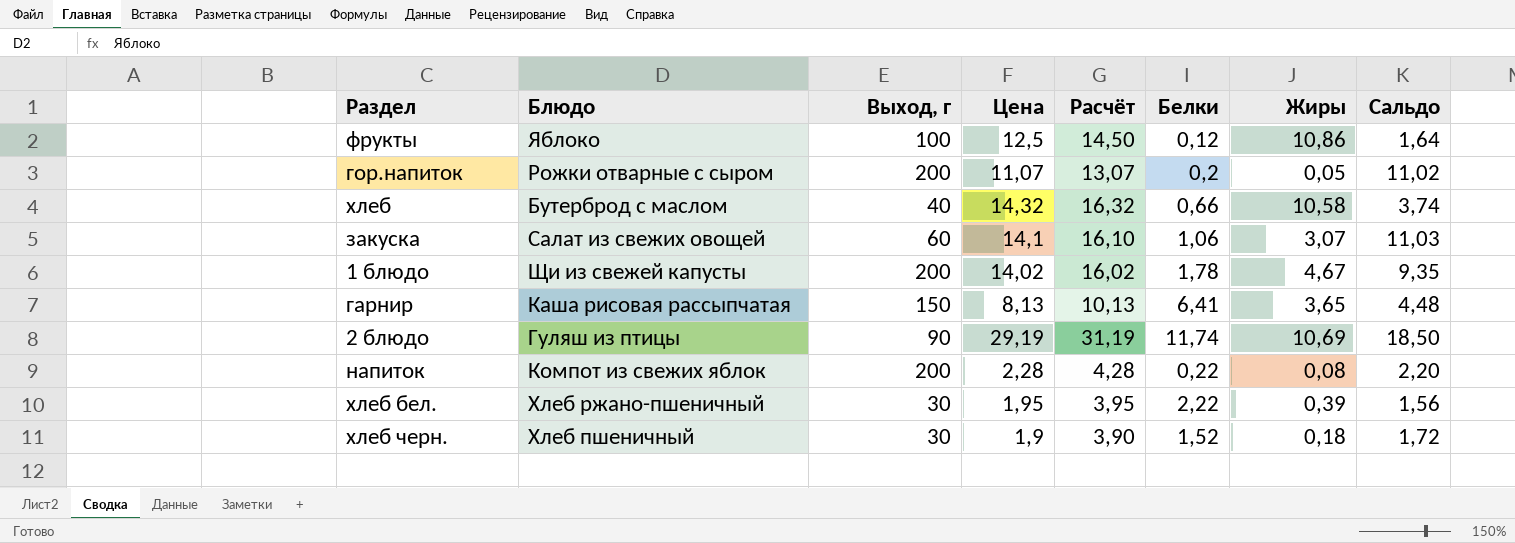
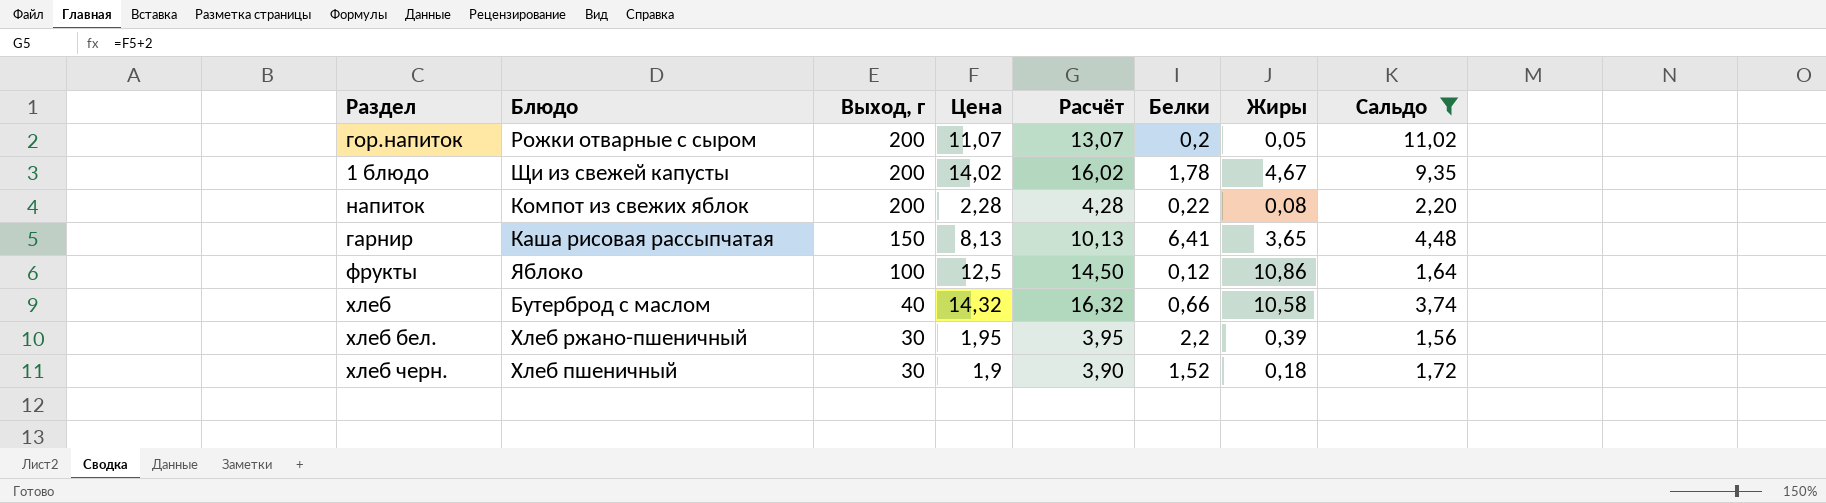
filter: none -> Сальдо <= 11,02
row order: none -> Выход, г descending
хлеб бел. | Белки: 2,22 -> 2,2

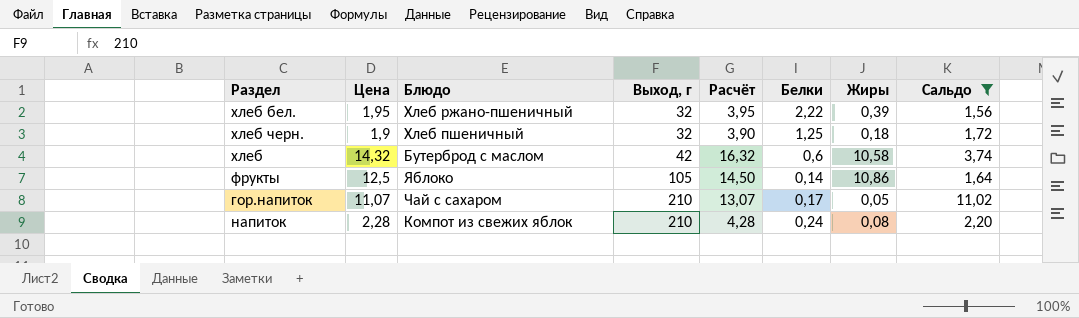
row order: Выход, г descending -> Выход, г ascending
column Цена | position: 4 -> 2
row 1 блюдо: Щи из свежей капусты | 200 | 14,02 | 16,02 | 1,78 | 4,67 | 9,35 -> none
row гарнир: Каша рисовая рассыпчатая | 150 | 8,13 | 10,13 | 6,41 | 3,65 | 4,48 -> none
хлеб бел. | Выход, г: 30 -> 32
хлеб бел. | Белки: 2,2 -> 2,22
хлеб черн. | Выход, г: 30 -> 32
хлеб черн. | Белки: 1,52 -> 1,25
хлеб | Выход, г: 40 -> 42
хлеб | Белки: 0,66 -> 0,6
фрукты | Выход, г: 100 -> 105
фрукты | Белки: 0,12 -> 0,14
гор.напиток | Блюдо: Рожки отварные с сыром -> Чай с сахаром
гор.напиток | Выход, г: 200 -> 210
гор.напиток | Белки: 0,2 -> 0,17
напиток | Выход, г: 200 -> 210
напиток | Белки: 0,22 -> 0,24

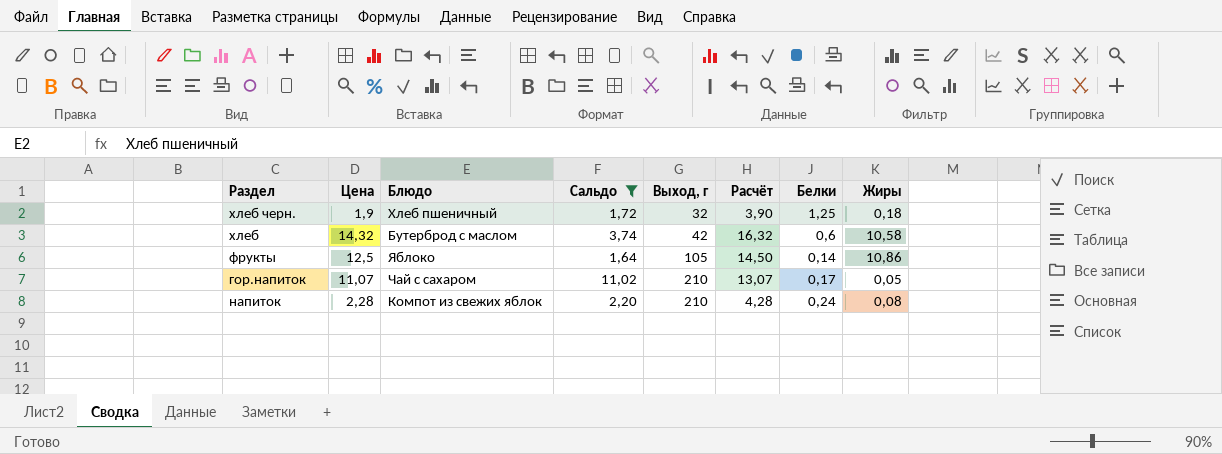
column Сальдо | position: 8 -> 4
row хлеб бел.: 1,95 | Хлеб ржано-пшеничный | 32 | 3,95 | 2,22 | 0,39 | 1,56 -> none

